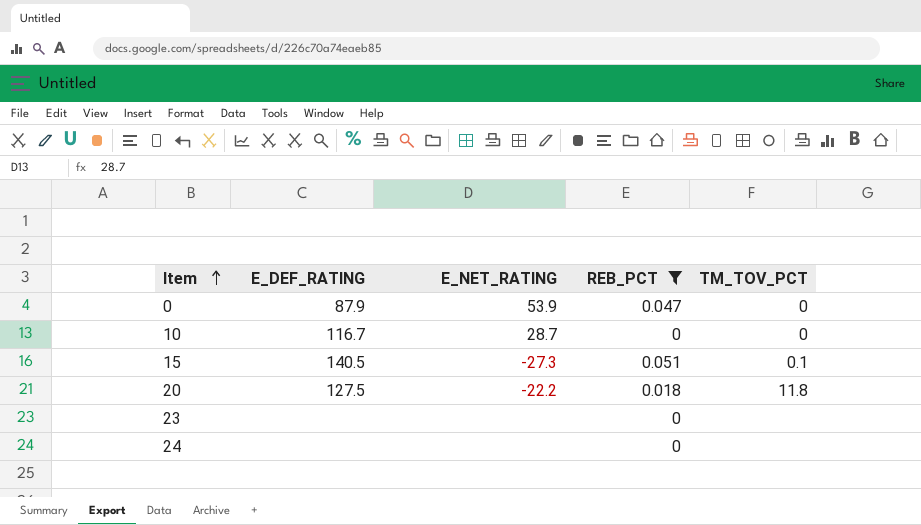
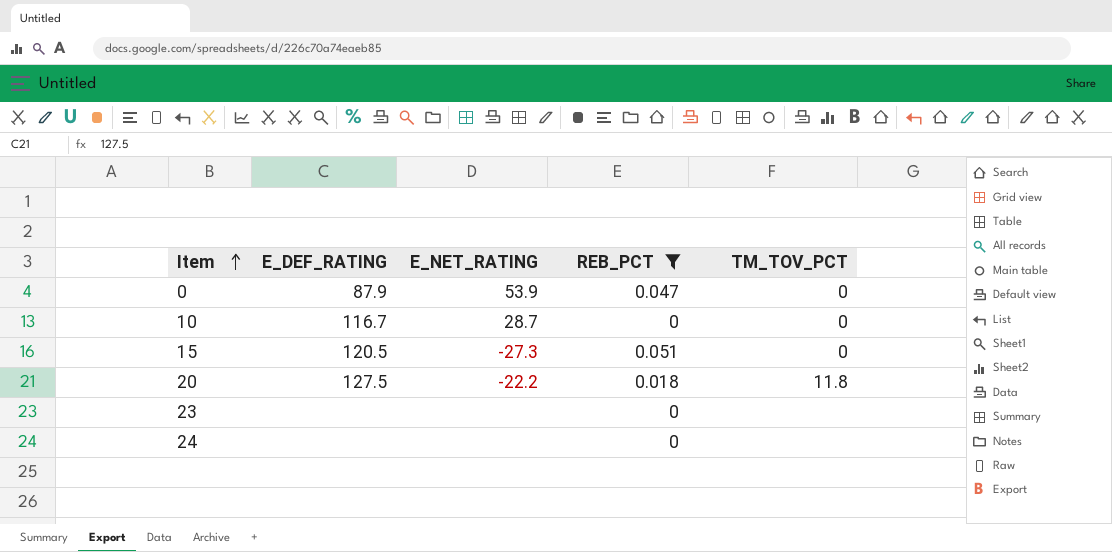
15 | E_DEF_RATING: 140.5 -> 120.5
15 | TM_TOV_PCT: 0.1 -> 0

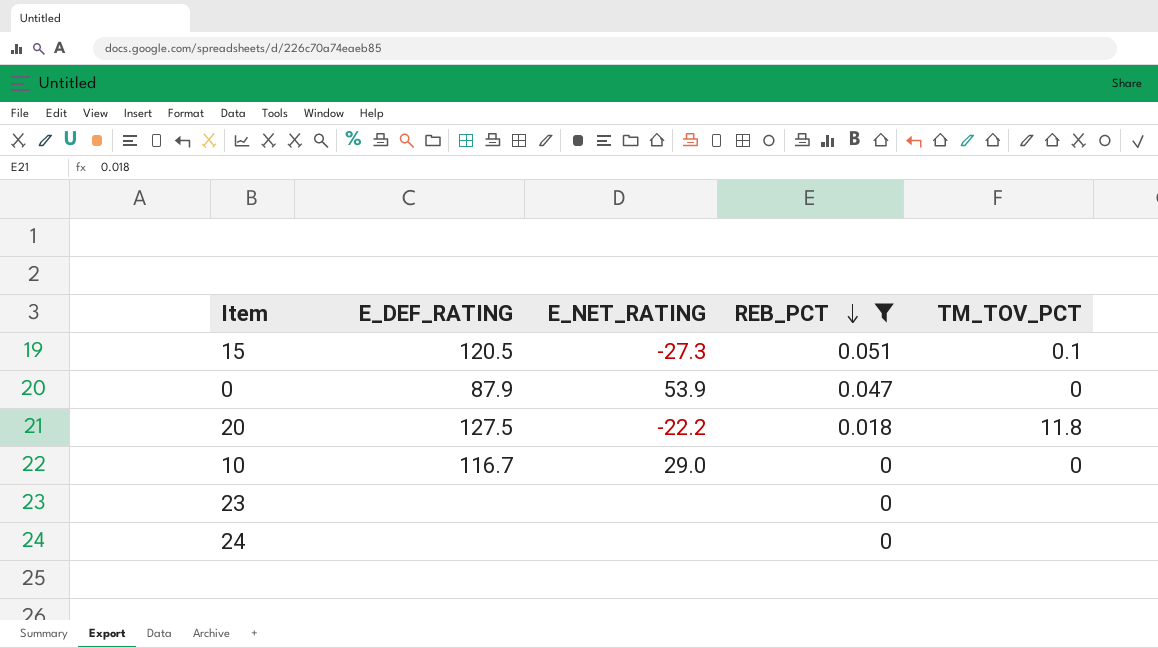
row order: Item ascending -> REB_PCT descending
15 | TM_TOV_PCT: 0 -> 0.1
10 | E_NET_RATING: 28.7 -> 29.0

